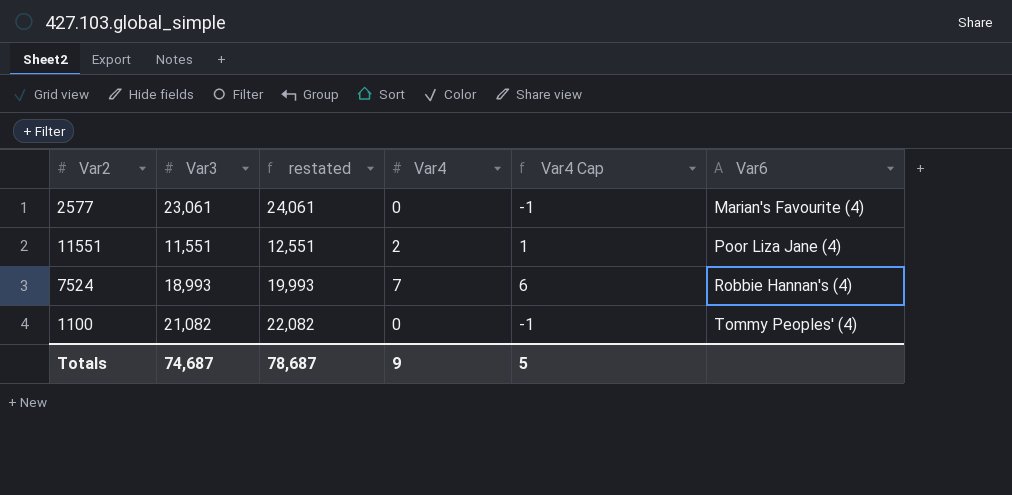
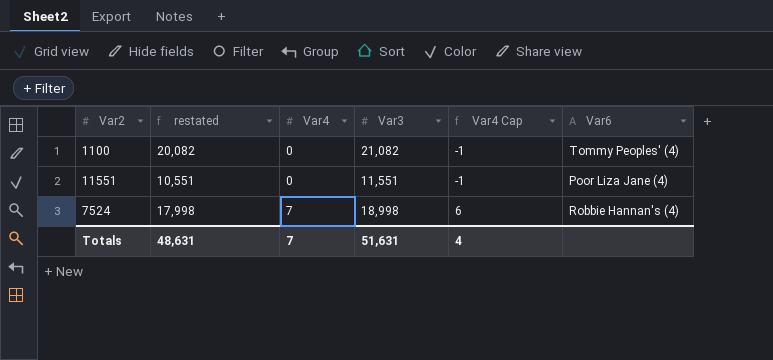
row order: Var6 ascending -> Var4 ascending
column restated | formula: [Var3] + 1000 -> [Var3] - 1000
column Var3 | position: 2 -> 4
row 2577: 23,061 | 24,061 | 0 | -1 | Marian's Favourite (4) -> none
11551 | Var4: 2 -> 0
11551 | Var4 Cap: 1 -> -1
7524 | Var3: 18,993 -> 18,998
Totals | restated: 78,687 -> 48,631
Totals | Var4: 9 -> 7
Totals | Var3: 74,687 -> 51,631
Totals | Var4 Cap: 5 -> 4

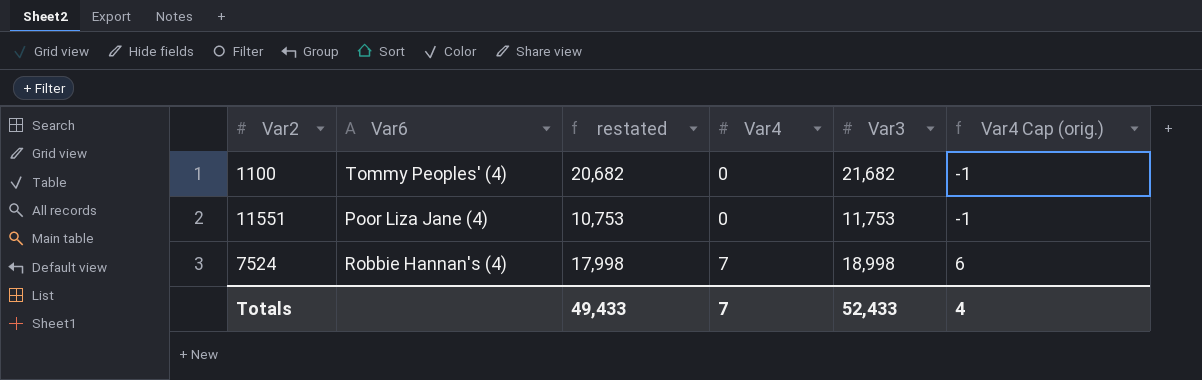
column Var6 | position: 6 -> 2
column name: Var4 Cap -> Var4 Cap (orig.)
1100 | restated: 20,082 -> 20,682
1100 | Var3: 21,082 -> 21,682
11551 | restated: 10,551 -> 10,753
11551 | Var3: 11,551 -> 11,753
Totals | restated: 48,631 -> 49,433
Totals | Var3: 51,631 -> 52,433

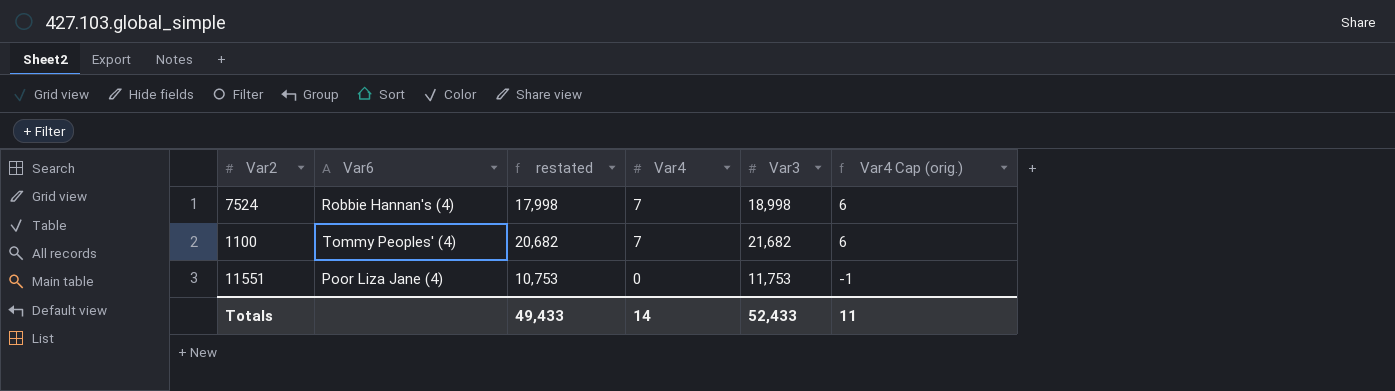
row order: Var4 ascending -> Var4 descending
1100 | Var4: 0 -> 7
1100 | Var4 Cap (orig.): -1 -> 6
Totals | Var4: 7 -> 14
Totals | Var4 Cap (orig.): 4 -> 11

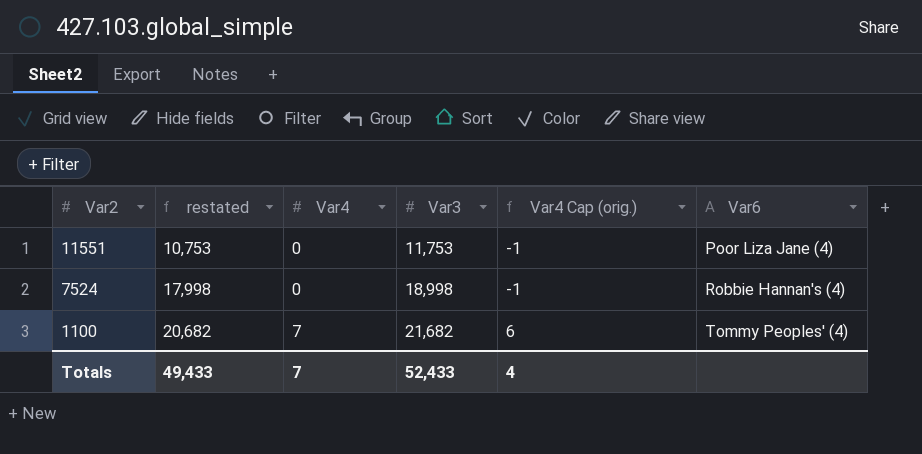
row order: Var4 descending -> Var2 descending
column Var6 | position: 2 -> 6
7524 | Var4: 7 -> 0
7524 | Var4 Cap (orig.): 6 -> -1
Totals | Var4: 14 -> 7
Totals | Var4 Cap (orig.): 11 -> 4

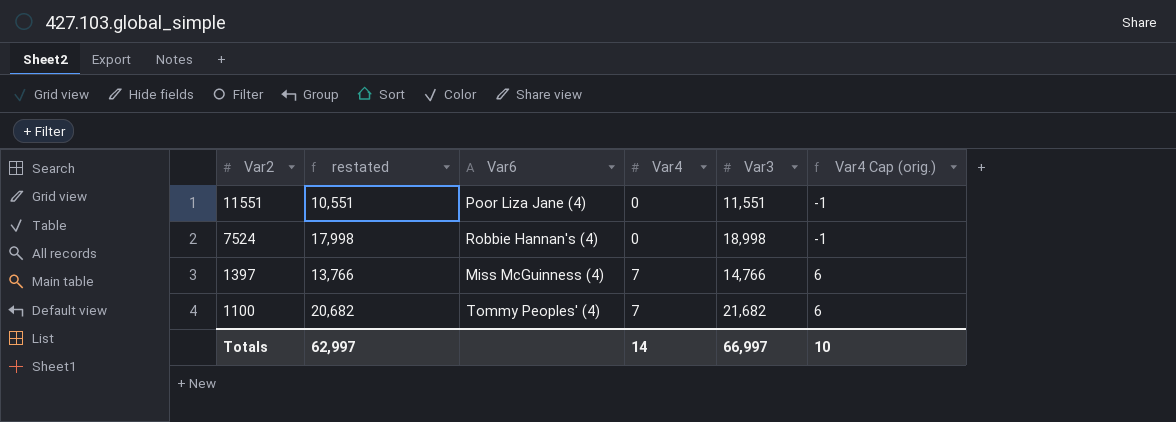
column Var6 | position: 6 -> 3
11551 | restated: 10,753 -> 10,551
11551 | Var3: 11,753 -> 11,551
row 1397: none -> 13,766 | Miss McGuinness (4) | 7 | 14,766 | 6
Totals | restated: 49,433 -> 62,997
Totals | Var4: 7 -> 14
Totals | Var3: 52,433 -> 66,997
Totals | Var4 Cap (orig.): 4 -> 10

